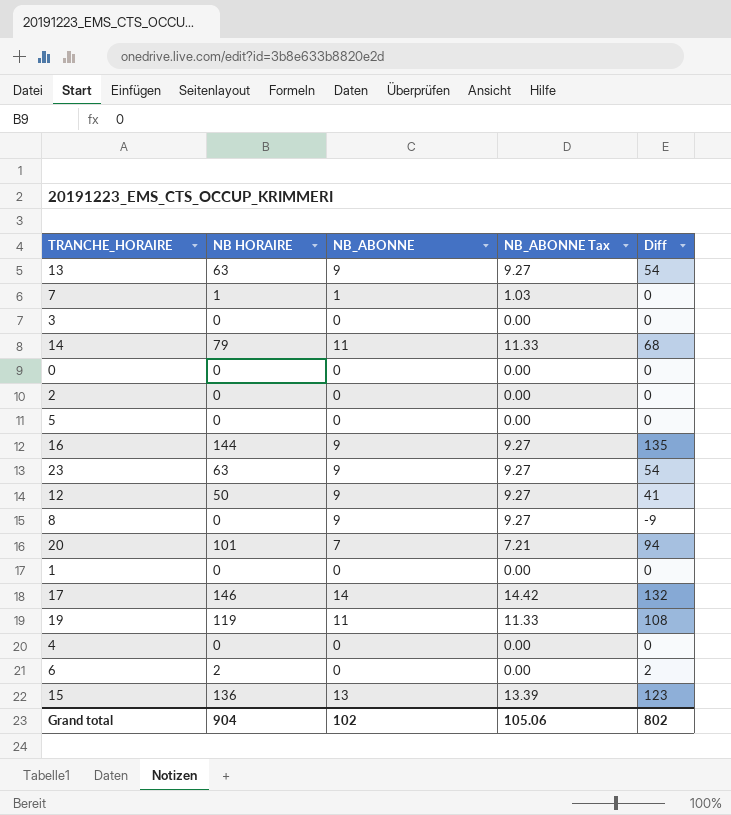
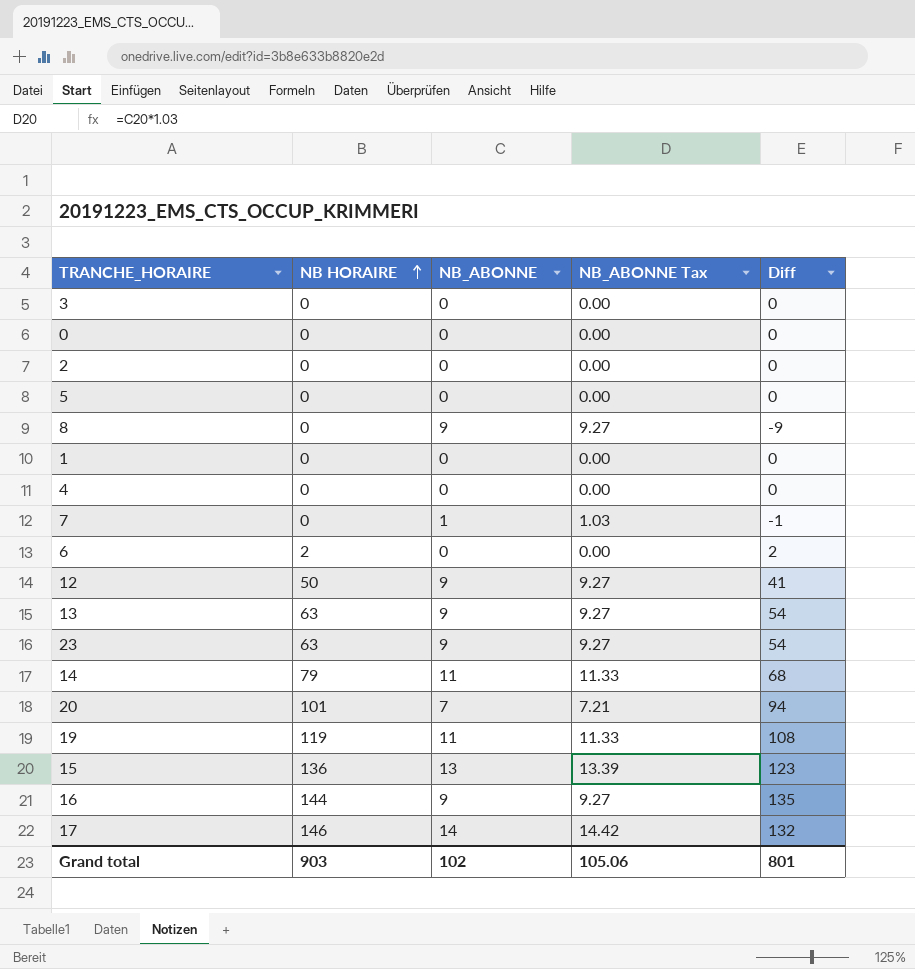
row order: none -> NB HORAIRE ascending
7 | NB HORAIRE: 1 -> 0
7 | Diff: 0 -> -1
Grand total | NB HORAIRE: 904 -> 903
Grand total | Diff: 802 -> 801

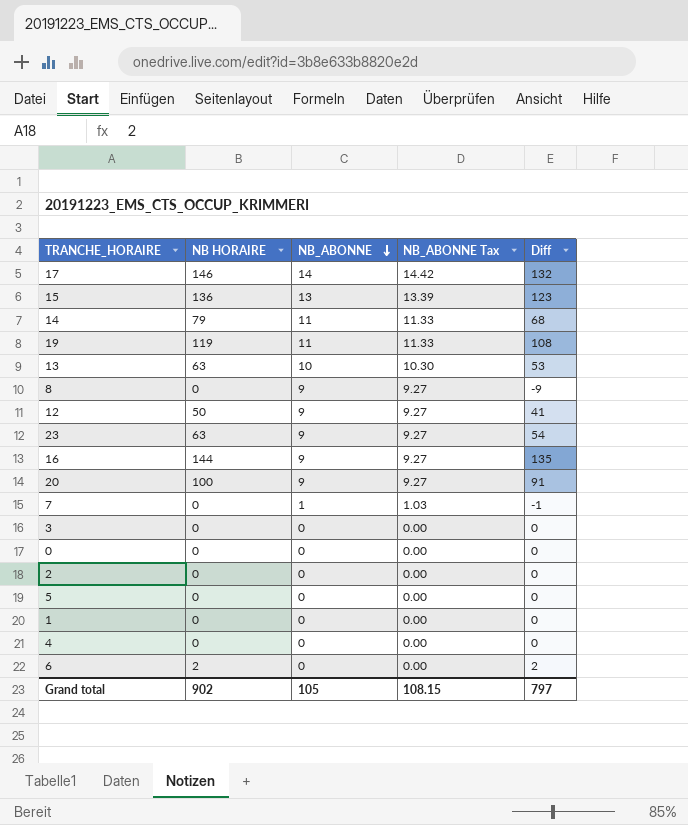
row order: NB HORAIRE ascending -> NB_ABONNE descending
13 | NB_ABONNE: 9 -> 10
13 | NB_ABONNE Tax: 9.27 -> 10.30
13 | Diff: 54 -> 53
20 | NB HORAIRE: 101 -> 100
20 | NB_ABONNE: 7 -> 9
20 | NB_ABONNE Tax: 7.21 -> 9.27
20 | Diff: 94 -> 91
Grand total | NB HORAIRE: 903 -> 902
Grand total | NB_ABONNE: 102 -> 105
Grand total | NB_ABONNE Tax: 105.06 -> 108.15
Grand total | Diff: 801 -> 797

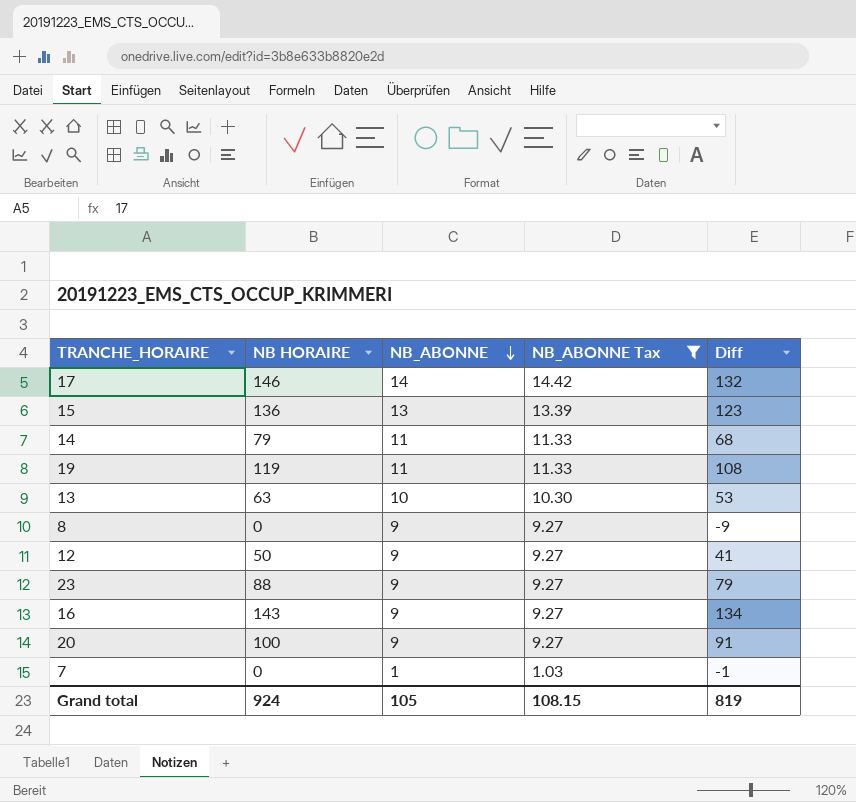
filter: none -> NB_ABONNE Tax != 0.00
23 | NB HORAIRE: 63 -> 88
23 | Diff: 54 -> 79
16 | NB HORAIRE: 144 -> 143
16 | Diff: 135 -> 134
Grand total | NB HORAIRE: 902 -> 924
Grand total | Diff: 797 -> 819

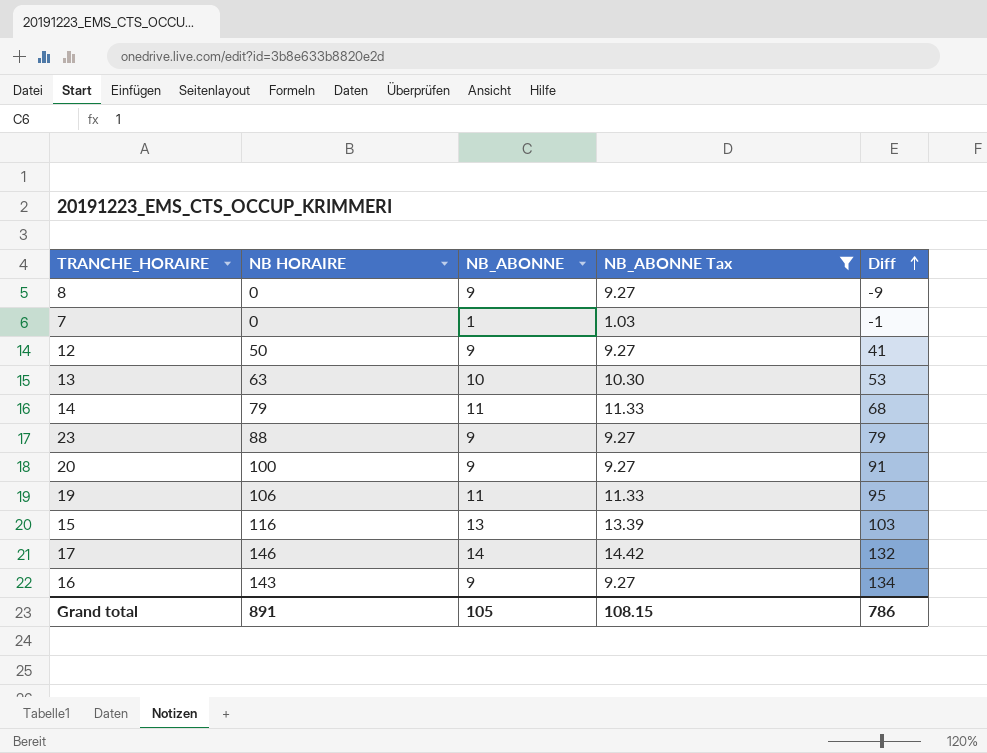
row order: NB_ABONNE descending -> Diff ascending
19 | NB HORAIRE: 119 -> 106
19 | Diff: 108 -> 95
15 | NB HORAIRE: 136 -> 116
15 | Diff: 123 -> 103
Grand total | NB HORAIRE: 924 -> 891
Grand total | Diff: 819 -> 786

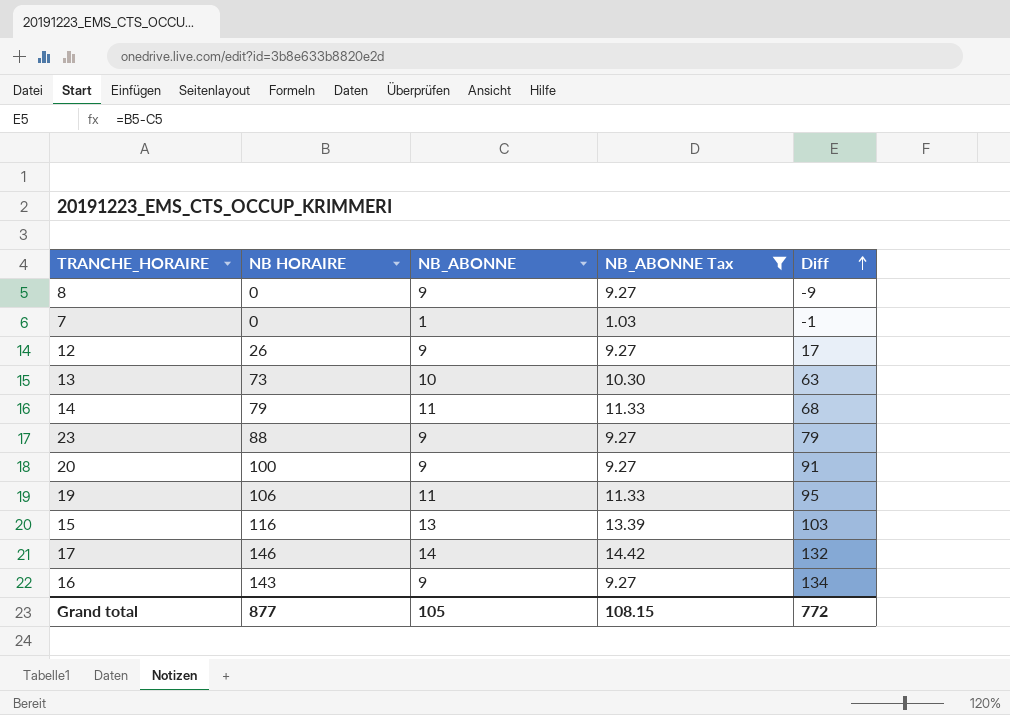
12 | NB HORAIRE: 50 -> 26
12 | Diff: 41 -> 17
13 | NB HORAIRE: 63 -> 73
13 | Diff: 53 -> 63
Grand total | NB HORAIRE: 891 -> 877
Grand total | Diff: 786 -> 772

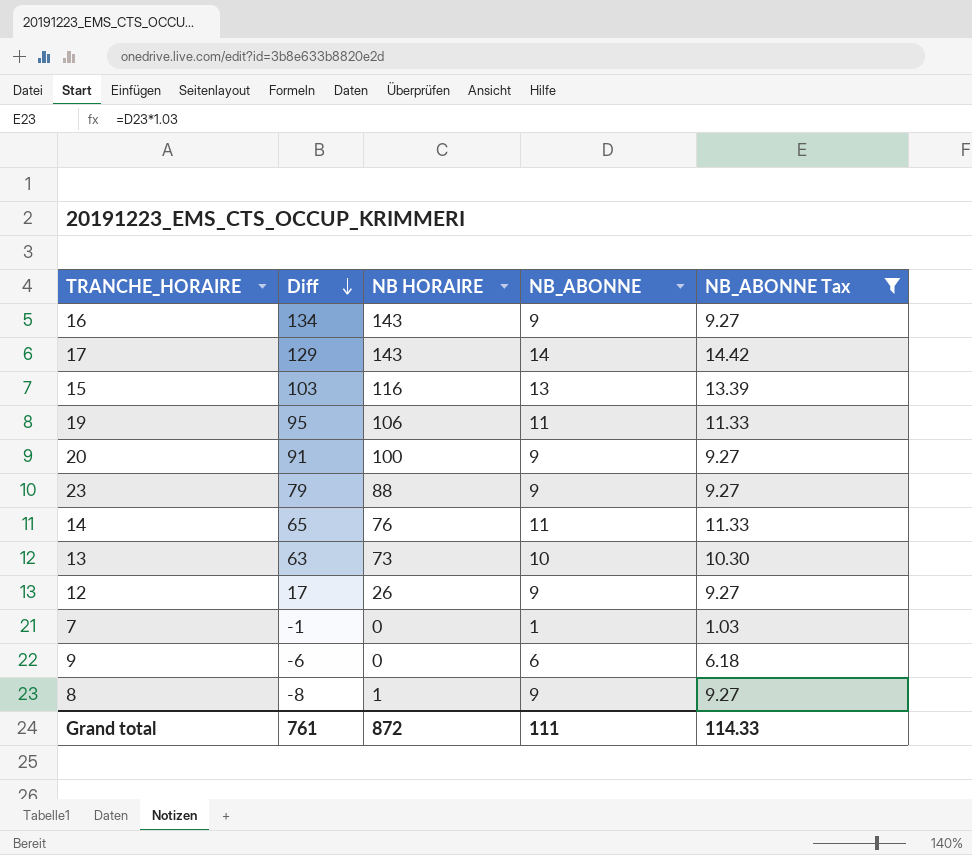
row order: Diff ascending -> Diff descending
column Diff | position: 5 -> 2
17 | Diff: 132 -> 129
17 | NB HORAIRE: 146 -> 143
14 | Diff: 68 -> 65
14 | NB HORAIRE: 79 -> 76
row 9: none -> -6 | 0 | 6 | 6.18
8 | Diff: -9 -> -8
8 | NB HORAIRE: 0 -> 1
Grand total | Diff: 772 -> 761
Grand total | NB HORAIRE: 877 -> 872
Grand total | NB_ABONNE: 105 -> 111
Grand total | NB_ABONNE Tax: 108.15 -> 114.33

